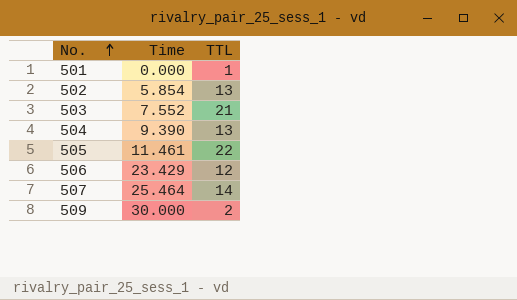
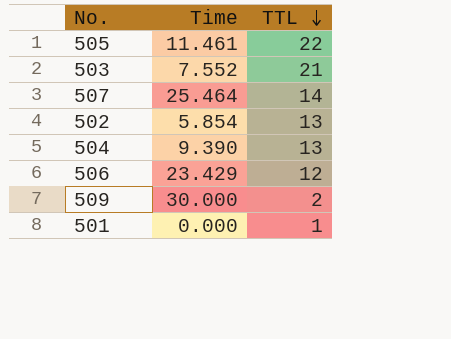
row order: No. ascending -> TTL descending

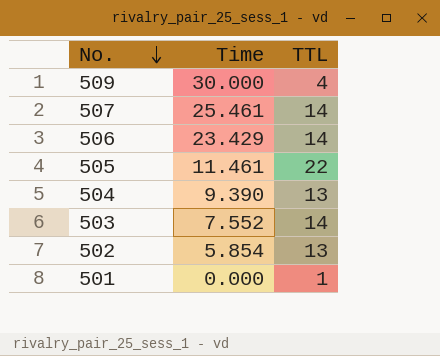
row order: TTL descending -> No. descending
509 | TTL: 2 -> 4
507 | Time: 25.464 -> 25.461
506 | TTL: 12 -> 14
503 | TTL: 21 -> 14

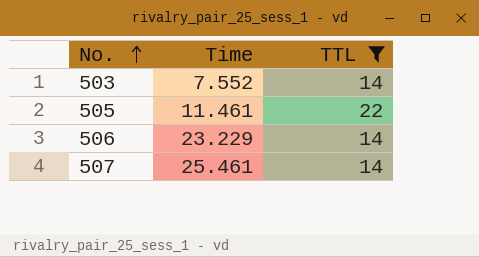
filter: none -> TTL >= 14
row order: No. descending -> No. ascending
506 | Time: 23.429 -> 23.229

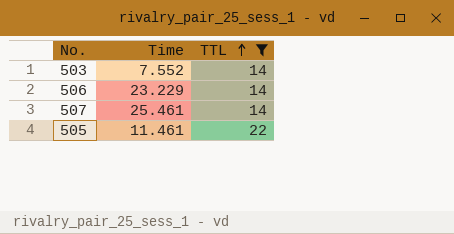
row order: No. ascending -> TTL ascending

